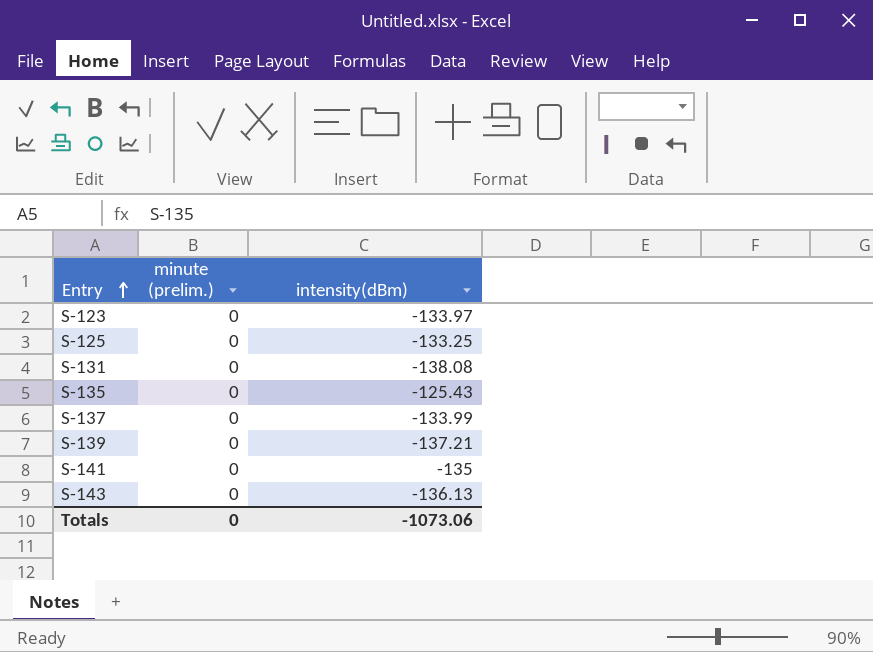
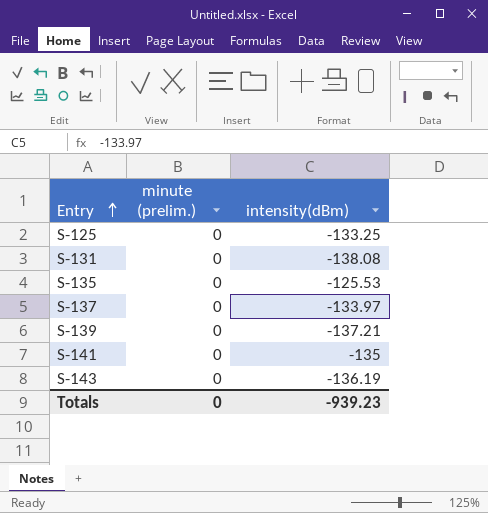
row S-123: 0 | -133.97 -> none
S-135 | intensity(dBm): -125.43 -> -125.53
S-137 | intensity(dBm): -133.99 -> -133.97
S-143 | intensity(dBm): -136.13 -> -136.19
Totals | intensity(dBm): -1073.06 -> -939.23

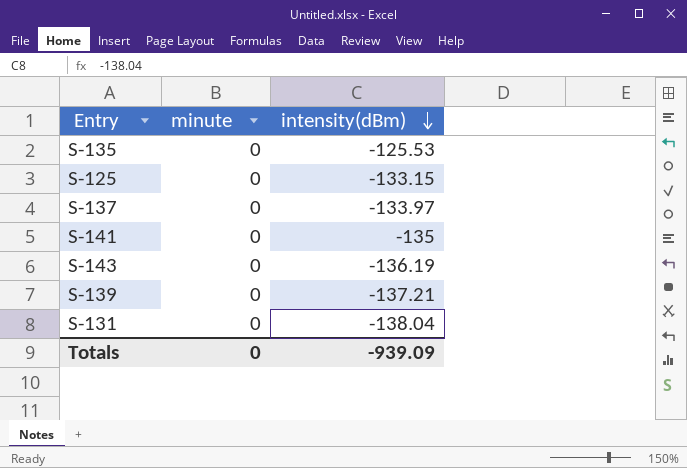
row order: Entry ascending -> intensity(dBm) descending
column name: minute (prelim.) -> minute
S-125 | intensity(dBm): -133.25 -> -133.15
S-131 | intensity(dBm): -138.08 -> -138.04
Totals | intensity(dBm): -939.23 -> -939.09

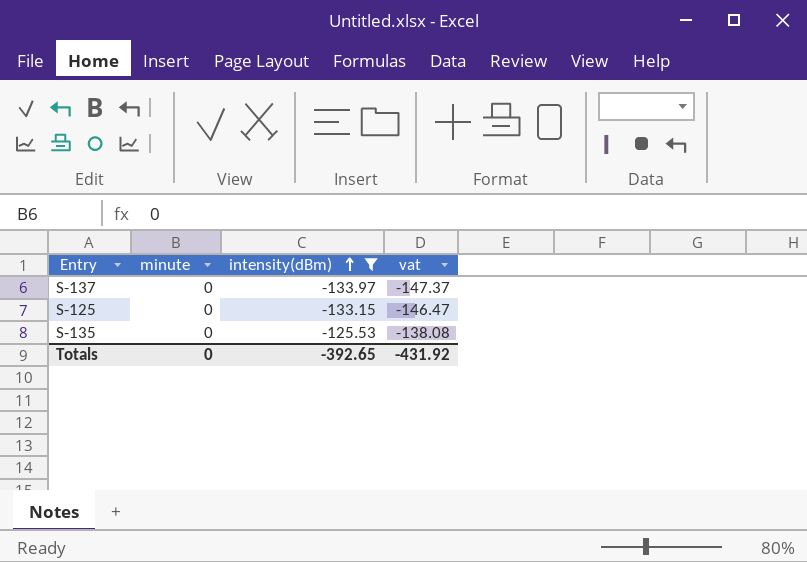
filter: none -> intensity(dBm) >= -133.97
row order: intensity(dBm) descending -> intensity(dBm) ascending
column vat | formula: none -> [intensity(dBm)] * 1.1
Totals | intensity(dBm): -939.09 -> -392.65

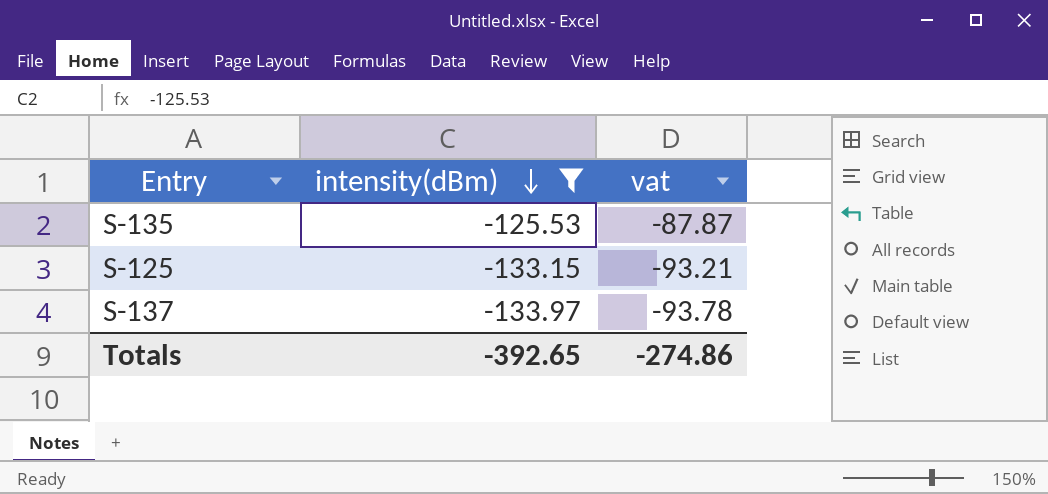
row order: intensity(dBm) ascending -> intensity(dBm) descending
column minute | position: 2 -> none
column vat | formula: [intensity(dBm)] * 1.1 -> [intensity(dBm)] * 0.7
Totals | vat: -431.92 -> -274.86

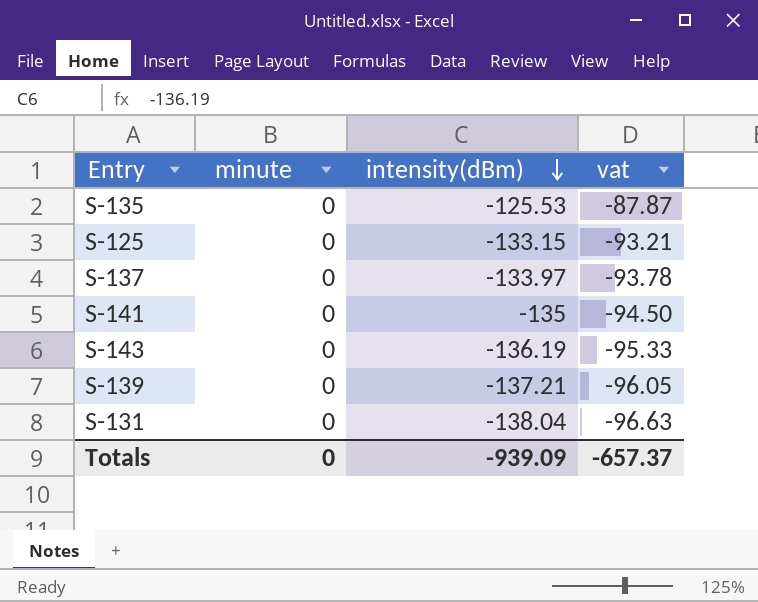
filter: intensity(dBm) >= -133.97 -> none
column minute | position: none -> 2
Totals | intensity(dBm): -392.65 -> -939.09
Totals | vat: -274.86 -> -657.37

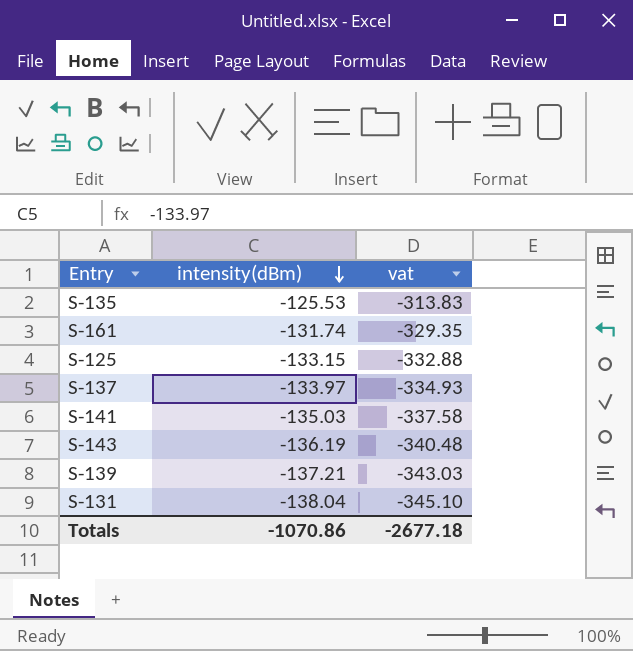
column minute | position: 2 -> none
column vat | formula: [intensity(dBm)] * 0.7 -> [intensity(dBm)] * 2.5
row S-161: none -> -131.74 | -329.35
S-141 | intensity(dBm): -135 -> -135.03
Totals | intensity(dBm): -939.09 -> -1070.86
Totals | vat: -657.37 -> -2677.18

